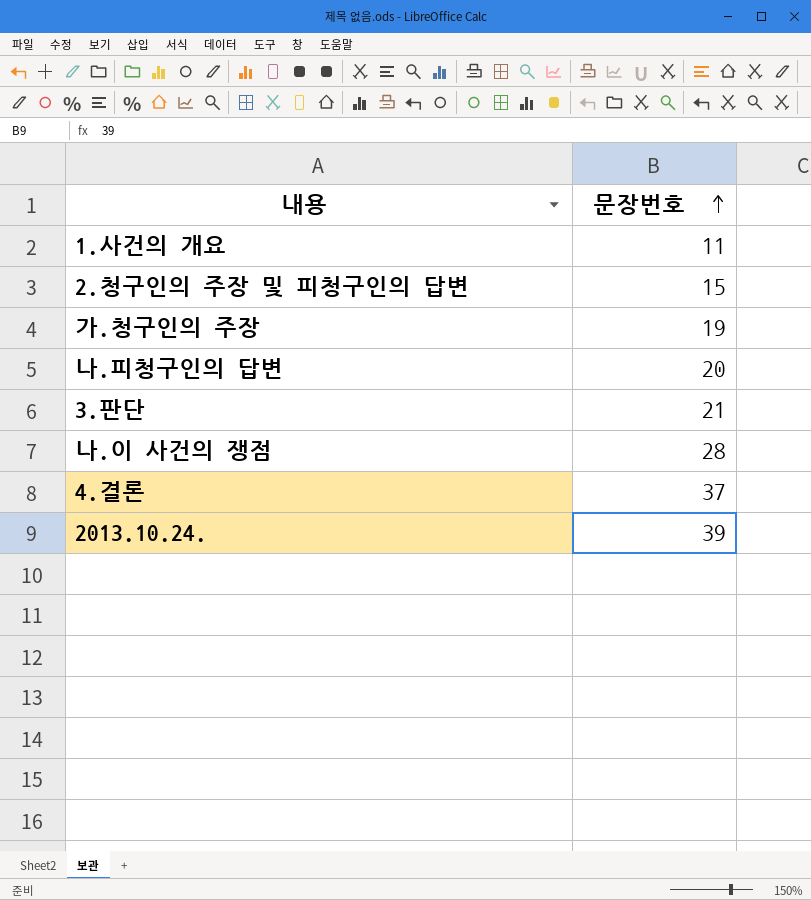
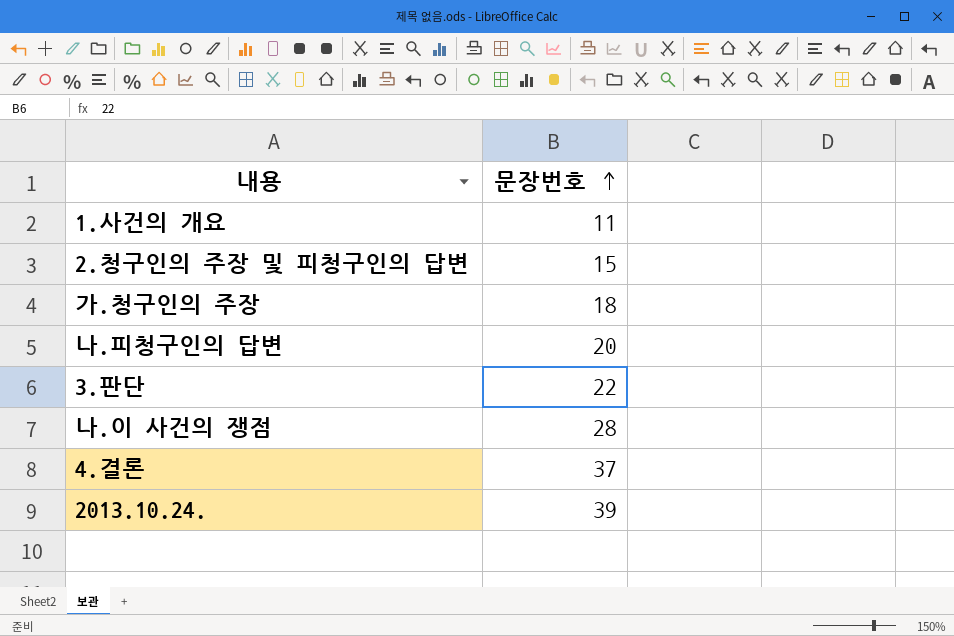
가.청구인의 주장 | 문장번호: 19 -> 18
3.판단 | 문장번호: 21 -> 22

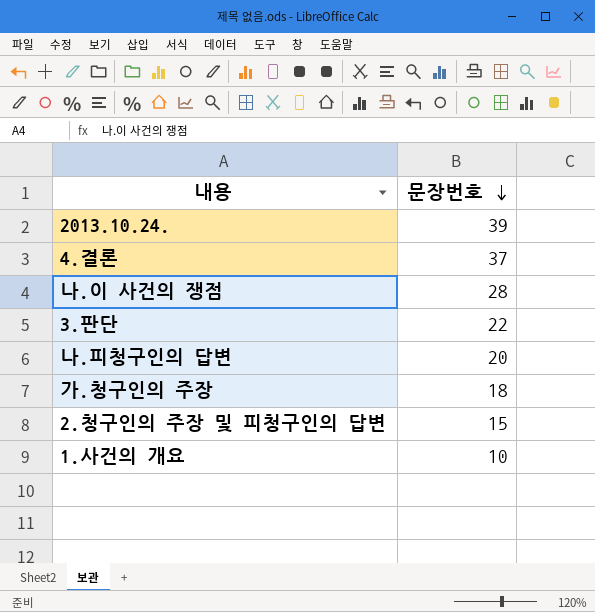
row order: 문장번호 ascending -> 문장번호 descending
1.사건의 개요 | 문장번호: 11 -> 10

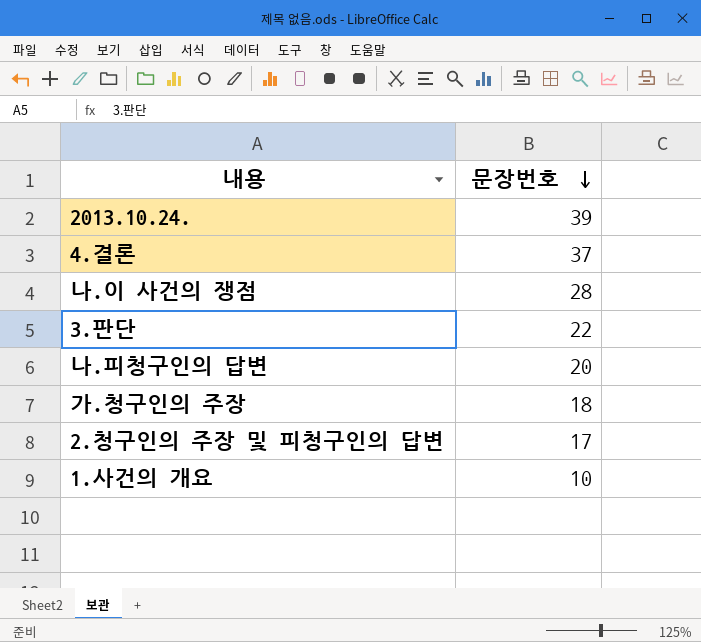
2.청구인의 주장 및 피청구인의 답변 | 문장번호: 15 -> 17

